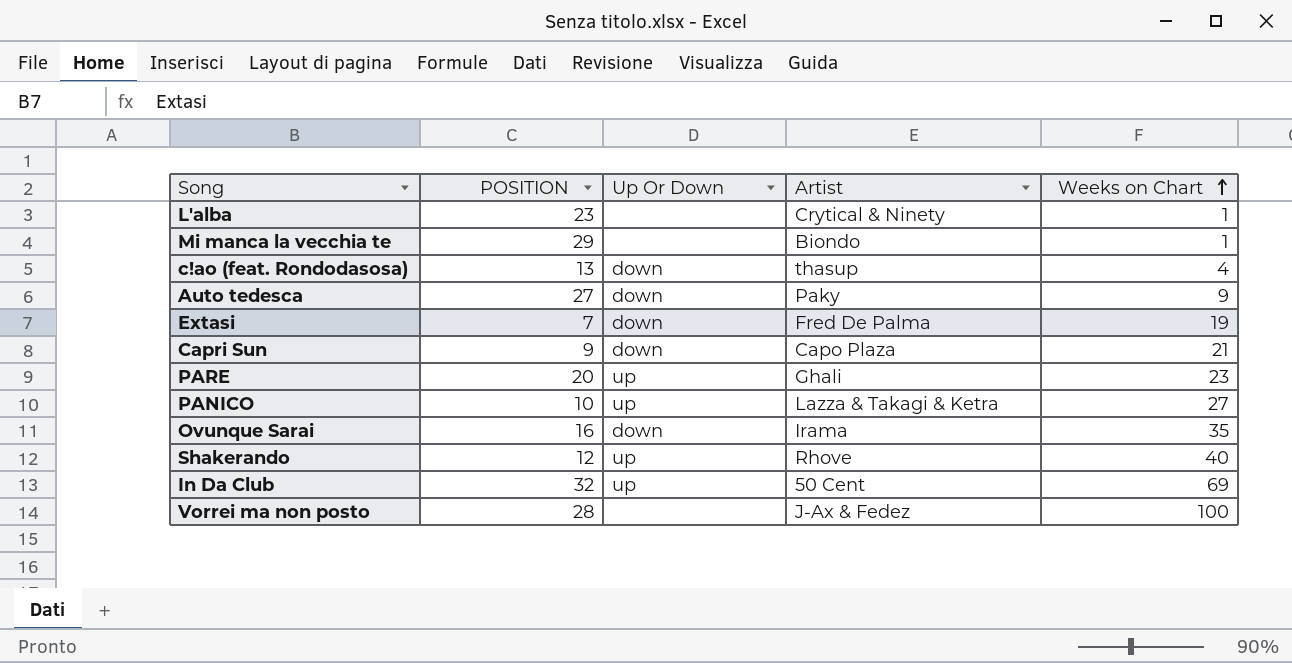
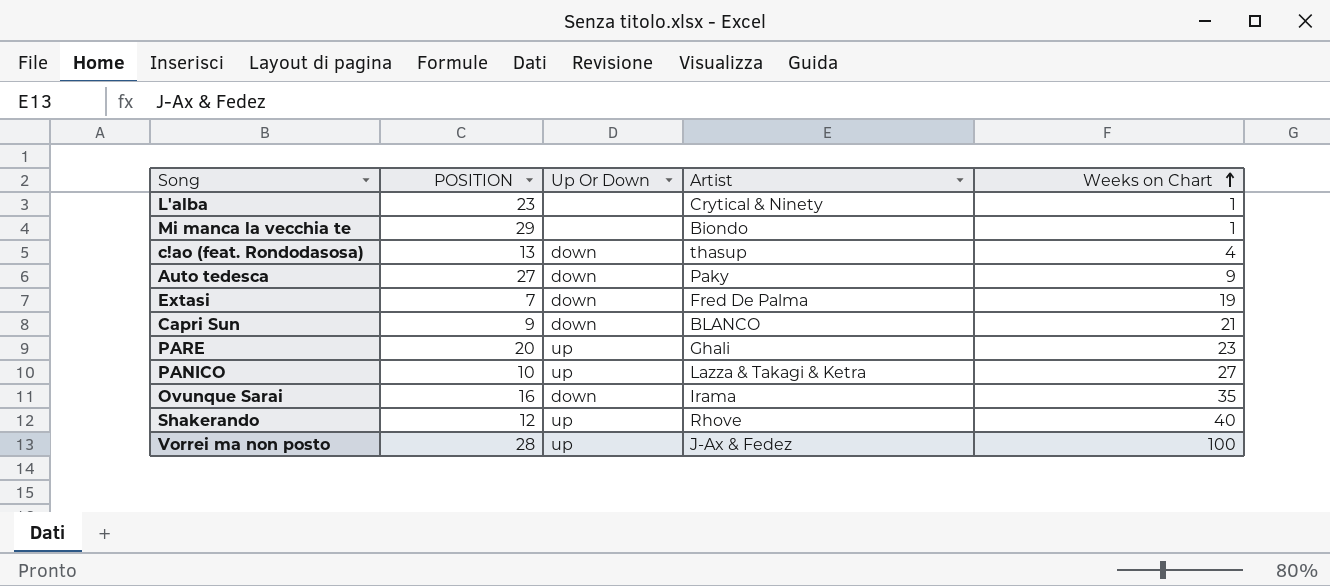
row In Da Club: 32 | up | 50 Cent | 69 -> none
Capri Sun | Artist: Capo Plaza -> BLANCO
Vorrei ma non posto | Up Or Down: none -> up

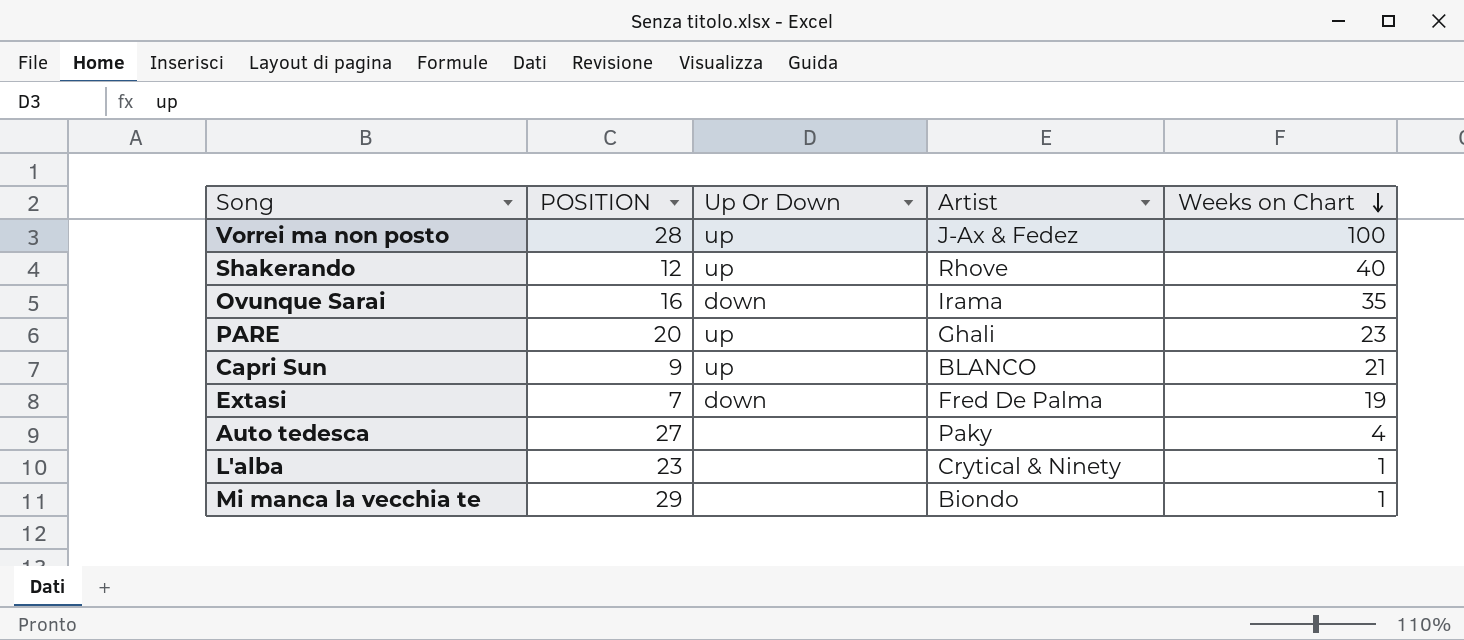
row order: Weeks on Chart ascending -> Weeks on Chart descending
row c!ao (feat. Rondodasosa): 13 | down | thasup | 4 -> none
row PANICO: 10 | up | Lazza & Takagi & Ketra | 27 -> none
Capri Sun | Up Or Down: down -> up
Auto tedesca | Up Or Down: down -> none
Auto tedesca | Weeks on Chart: 9 -> 4

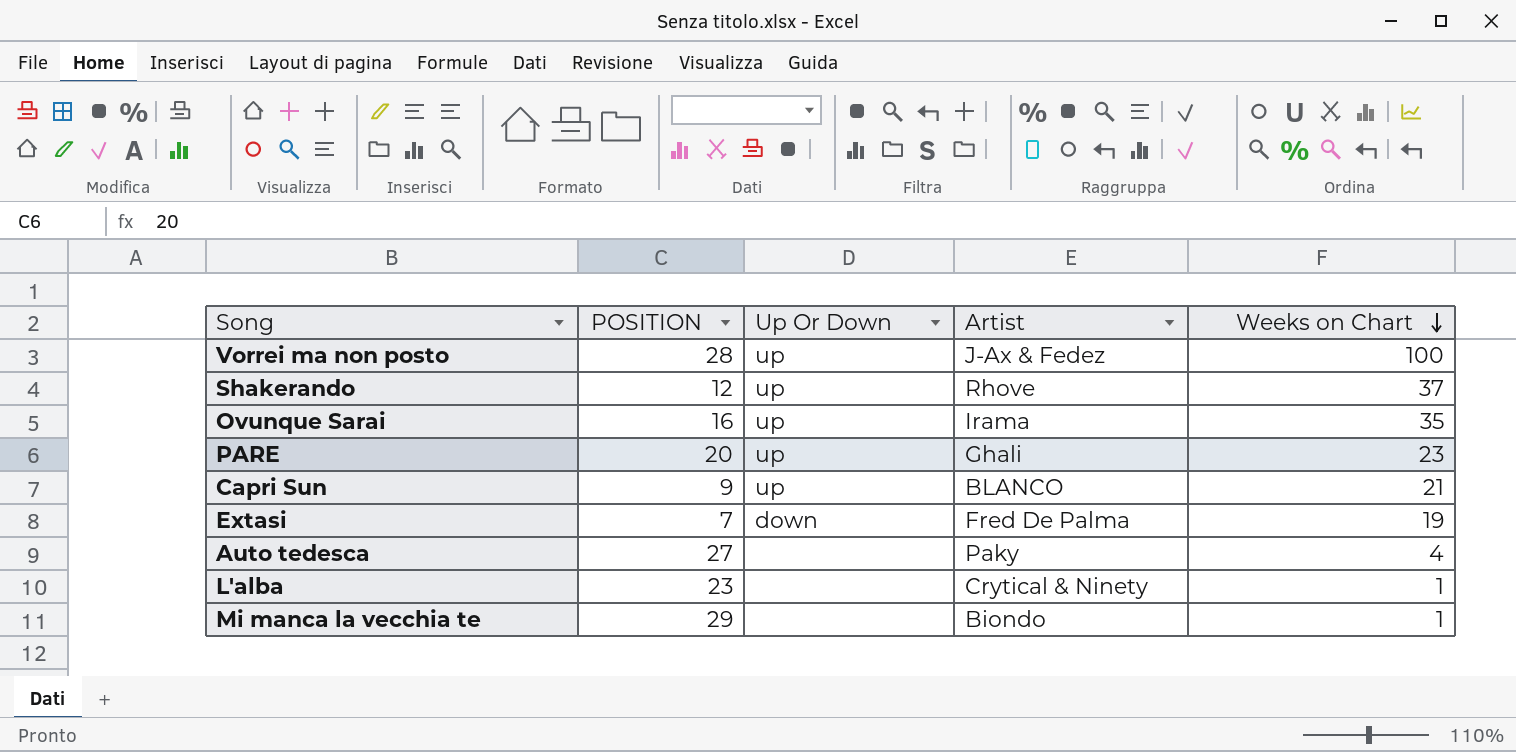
Shakerando | Weeks on Chart: 40 -> 37
Ovunque Sarai | Up Or Down: down -> up

